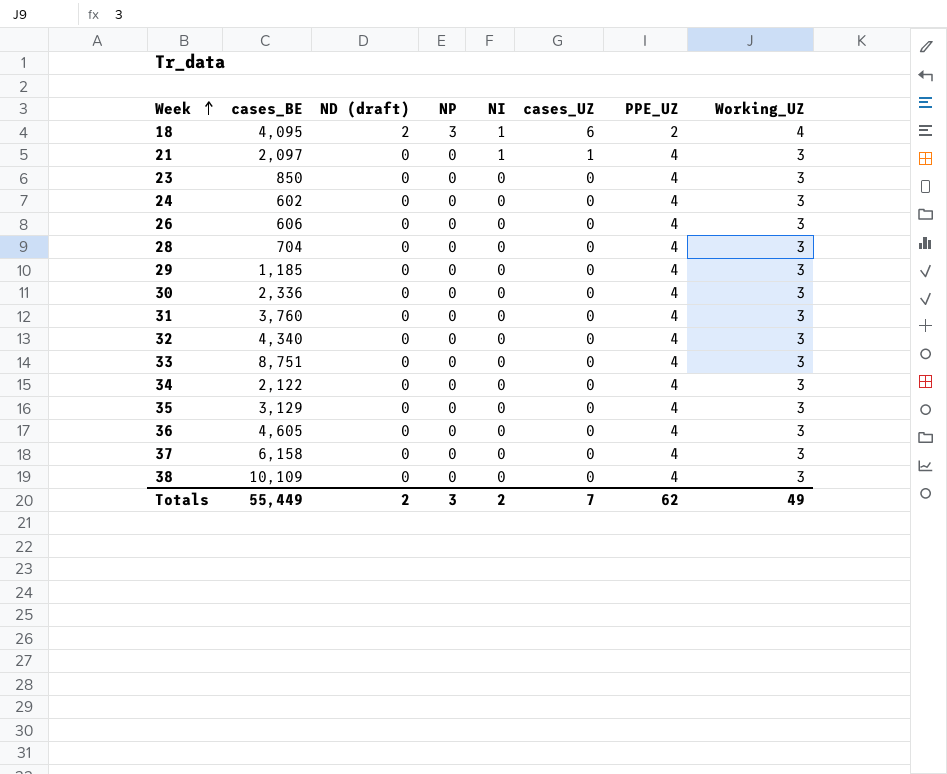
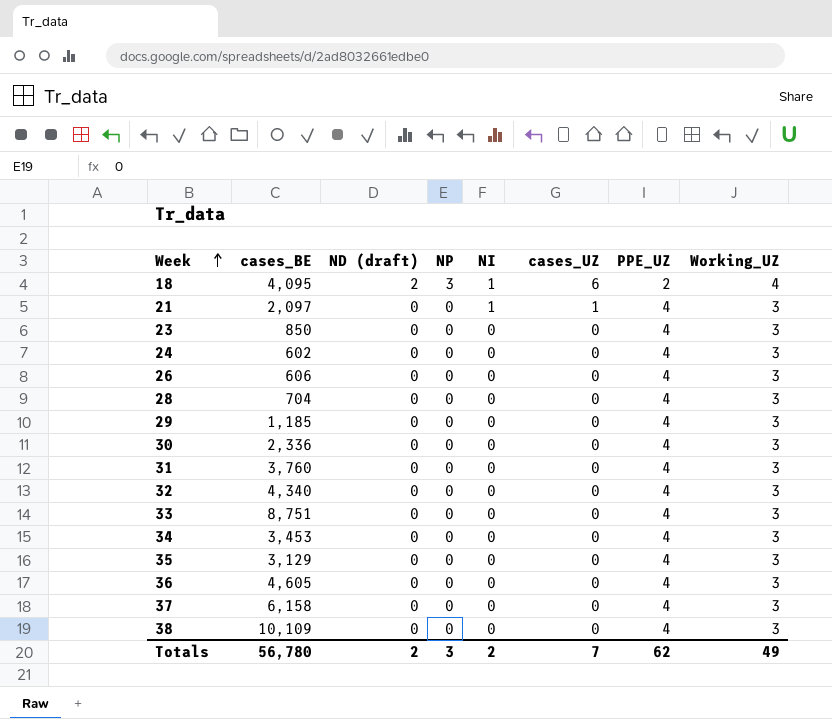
34 | cases_BE: 2,122 -> 3,453
Totals | cases_BE: 55,449 -> 56,780

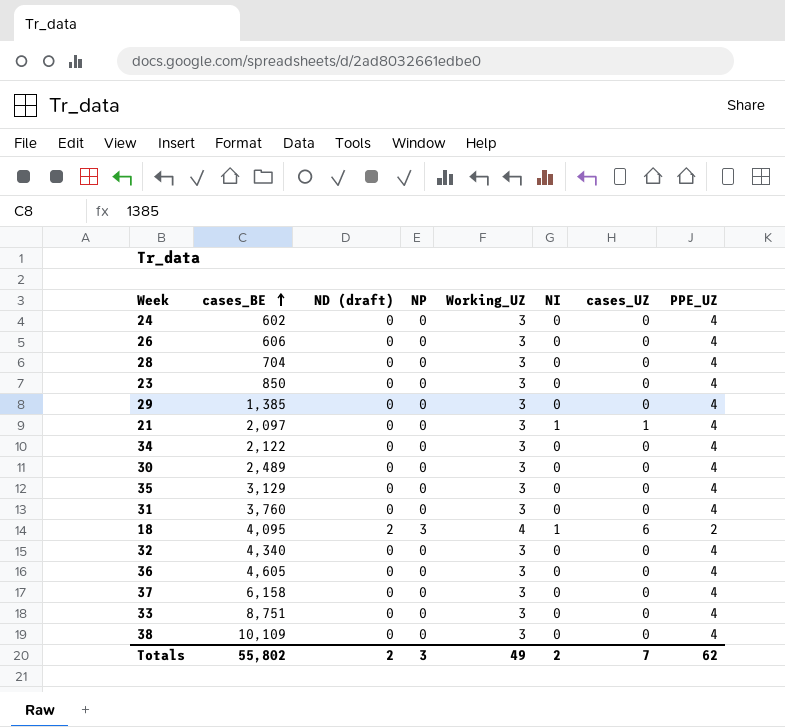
row order: Week ascending -> cases_BE ascending
column Working_UZ | position: 8 -> 5
29 | cases_BE: 1,185 -> 1,385
34 | cases_BE: 3,453 -> 2,122
30 | cases_BE: 2,336 -> 2,489
Totals | cases_BE: 56,780 -> 55,802

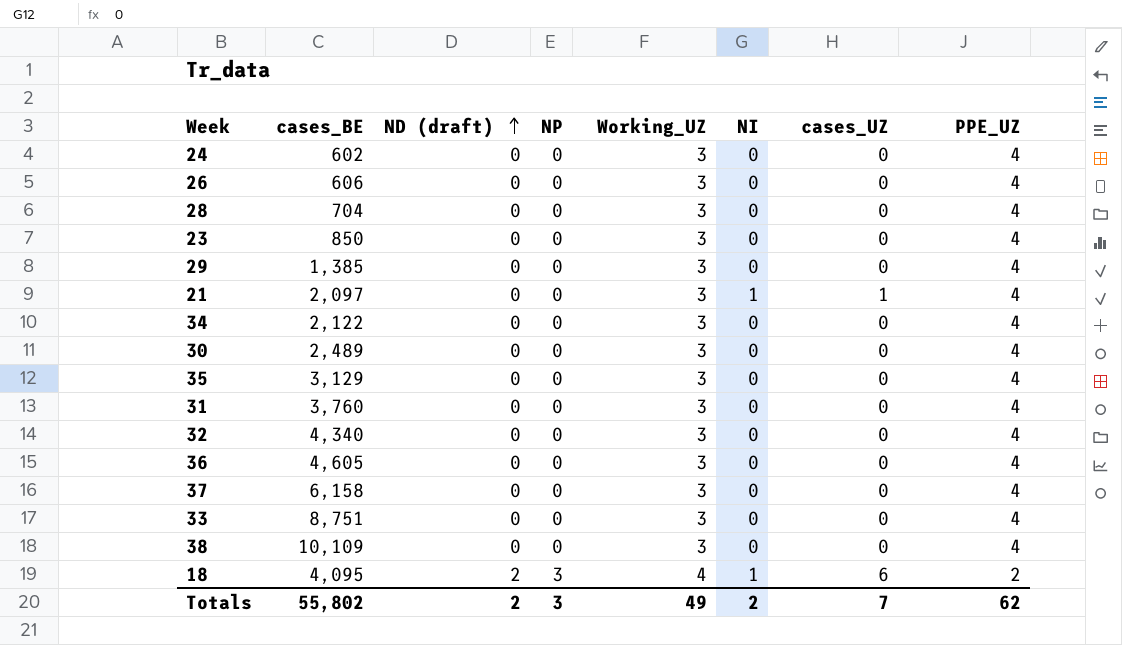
row order: cases_BE ascending -> ND (draft) ascending

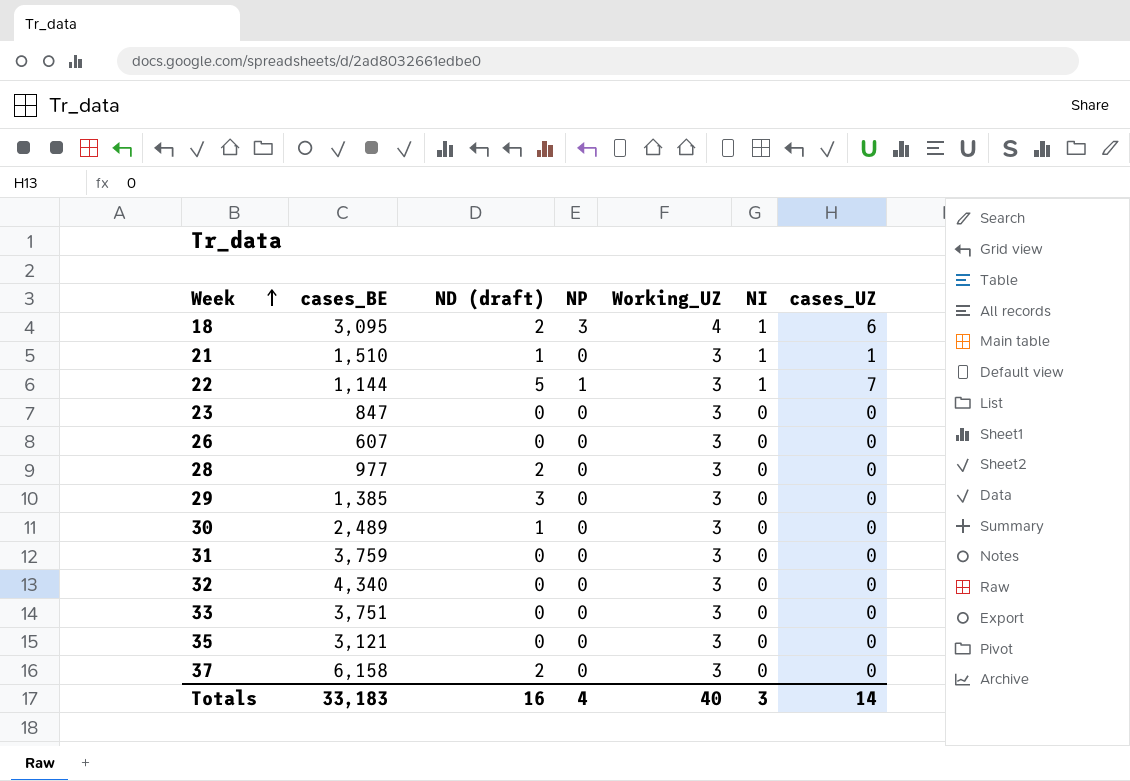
row order: ND (draft) ascending -> Week ascending
column PPE_UZ | position: 8 -> none
row 24: 602 | 0 | 0 | 3 | 0 | 0 | 4 -> none
row 34: 2,122 | 0 | 0 | 3 | 0 | 0 | 4 -> none
row 36: 4,605 | 0 | 0 | 3 | 0 | 0 | 4 -> none
row 38: 10,109 | 0 | 0 | 3 | 0 | 0 | 4 -> none
18 | cases_BE: 4,095 -> 3,095
21 | cases_BE: 2,097 -> 1,510
21 | ND (draft): 0 -> 1
row 22: none -> 1,144 | 5 | 1 | 3 | 1 | 7
23 | cases_BE: 850 -> 847
26 | cases_BE: 606 -> 607
28 | cases_BE: 704 -> 977
28 | ND (draft): 0 -> 2
29 | ND (draft): 0 -> 3
30 | ND (draft): 0 -> 1
31 | cases_BE: 3,760 -> 3,759
33 | cases_BE: 8,751 -> 3,751
35 | cases_BE: 3,129 -> 3,121
37 | ND (draft): 0 -> 2
Totals | cases_BE: 55,802 -> 33,183
Totals | ND (draft): 2 -> 16
Totals | NP: 3 -> 4
Totals | Working_UZ: 49 -> 40
Totals | NI: 2 -> 3
Totals | cases_UZ: 7 -> 14

